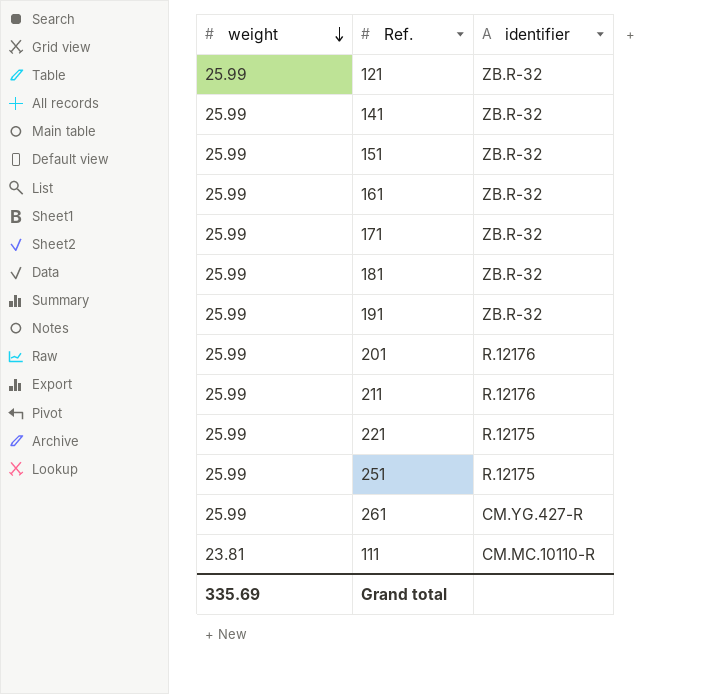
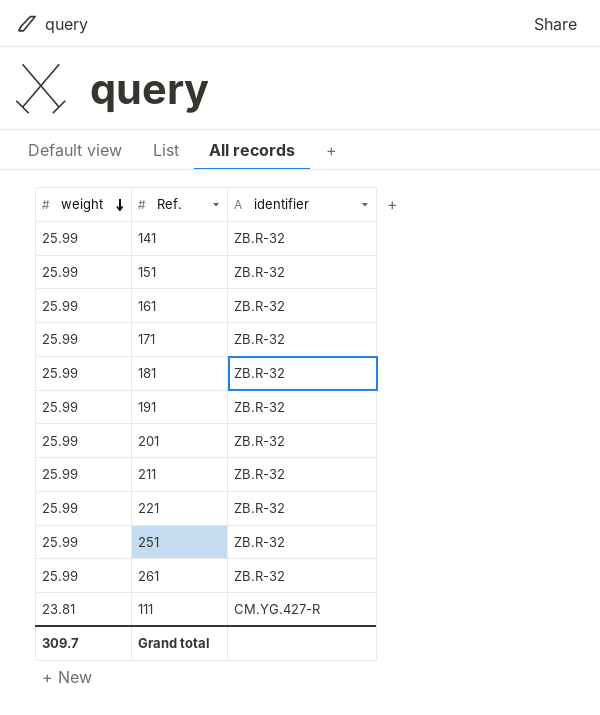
row 121: 25.99 | ZB.R-32 -> none
201 | identifier: R.12176 -> ZB.R-32
211 | identifier: R.12176 -> ZB.R-32
221 | identifier: R.12175 -> ZB.R-32
251 | identifier: R.12175 -> ZB.R-32
261 | identifier: CM.YG.427-R -> ZB.R-32
111 | identifier: CM.MC.10110-R -> CM.YG.427-R
Grand total | weight: 335.69 -> 309.7

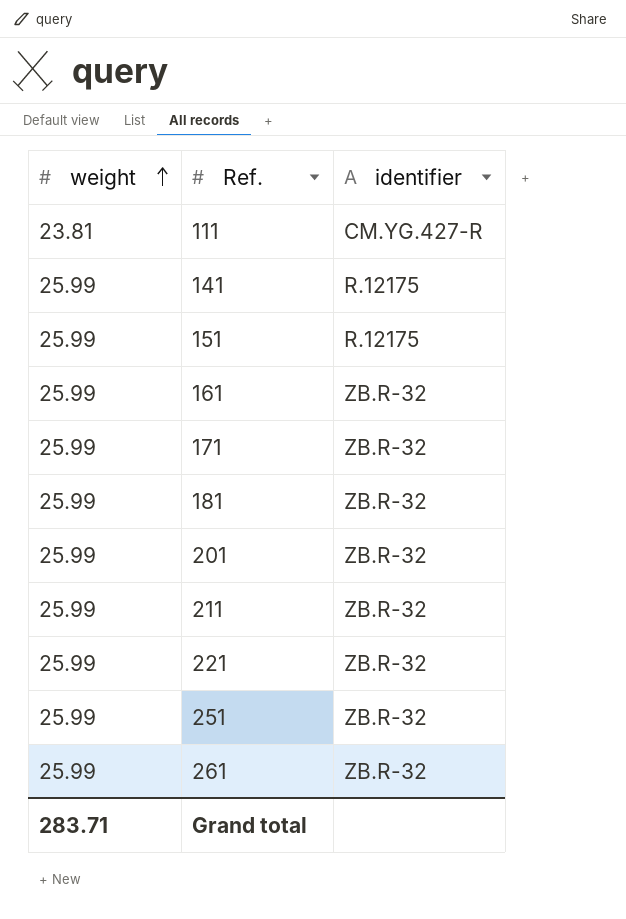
row order: weight descending -> weight ascending
row 191: 25.99 | ZB.R-32 -> none
141 | identifier: ZB.R-32 -> R.12175
151 | identifier: ZB.R-32 -> R.12175
Grand total | weight: 309.7 -> 283.71

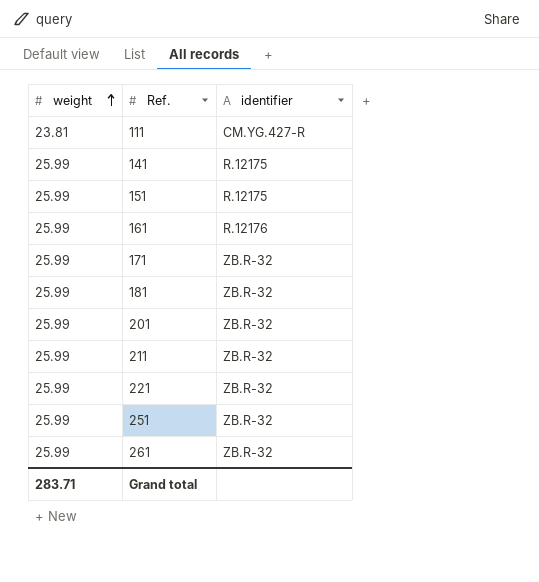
161 | identifier: ZB.R-32 -> R.12176

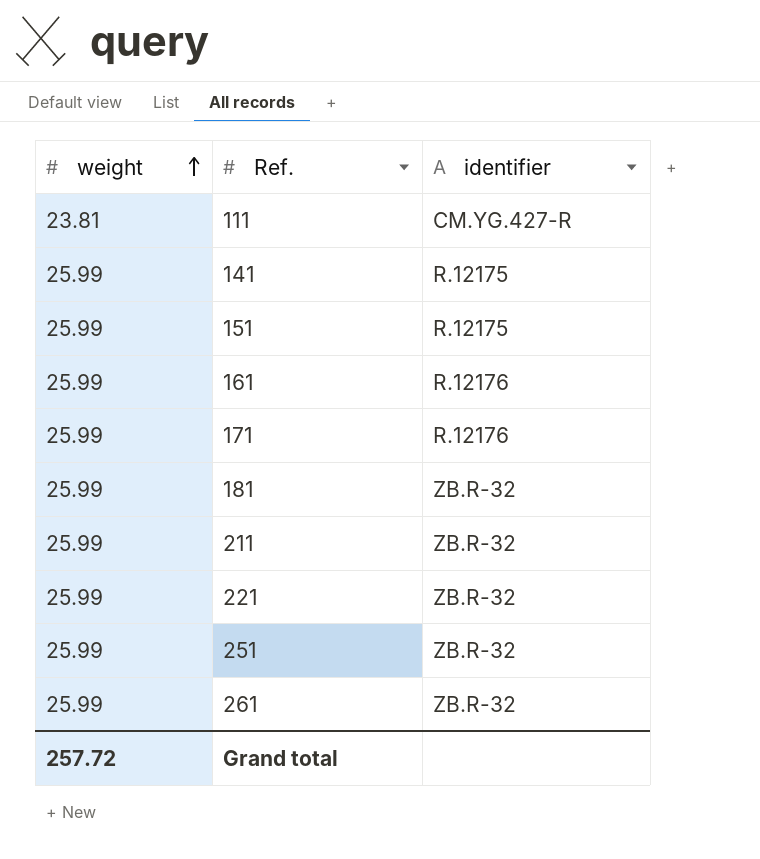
row 201: 25.99 | ZB.R-32 -> none
171 | identifier: ZB.R-32 -> R.12176
Grand total | weight: 283.71 -> 257.72

